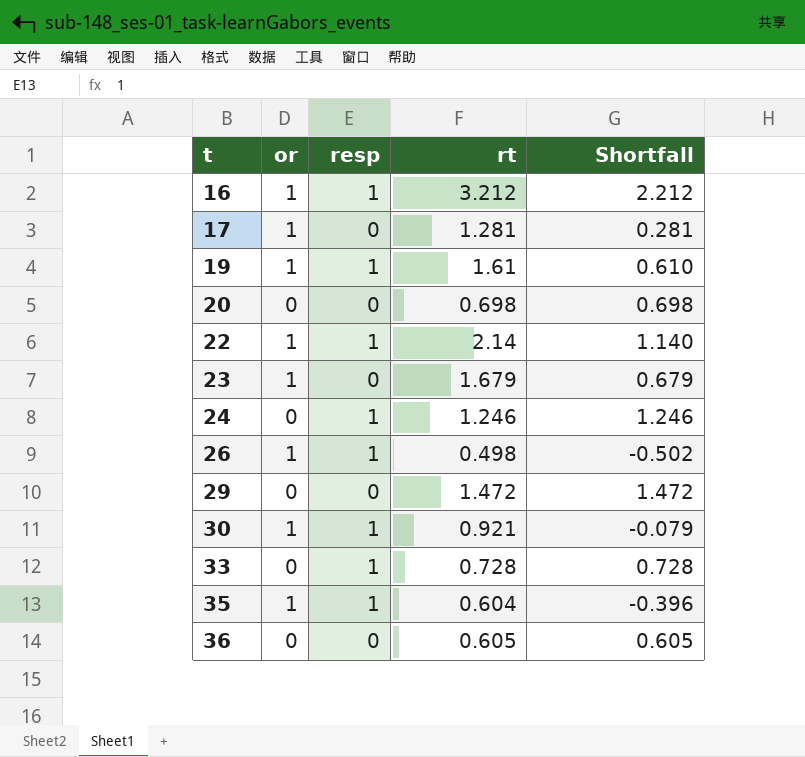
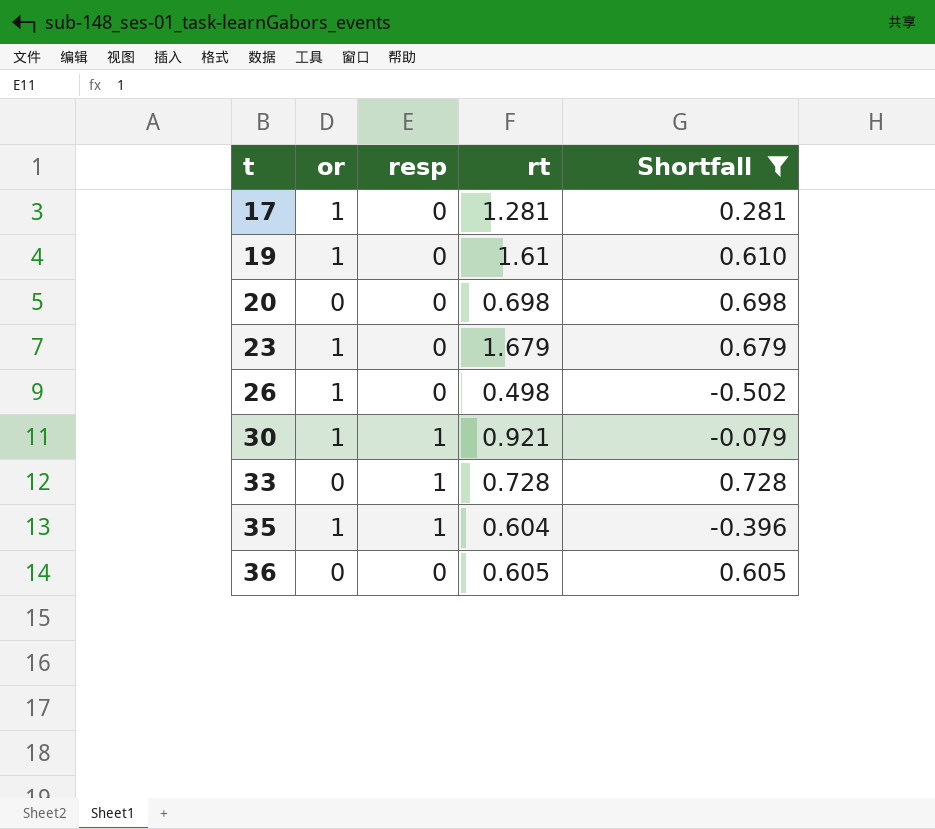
filter: none -> Shortfall <= 0.728
19 | resp: 1 -> 0
26 | resp: 1 -> 0

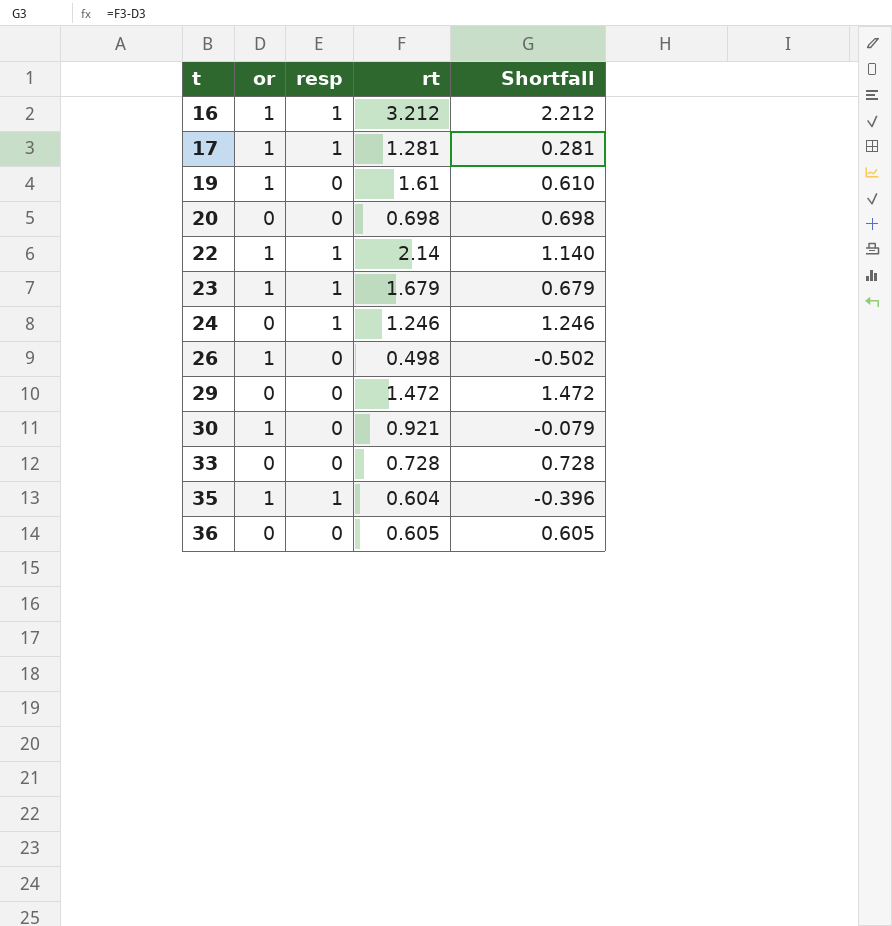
filter: Shortfall <= 0.728 -> none
17 | resp: 0 -> 1
23 | resp: 0 -> 1
30 | resp: 1 -> 0
33 | resp: 1 -> 0

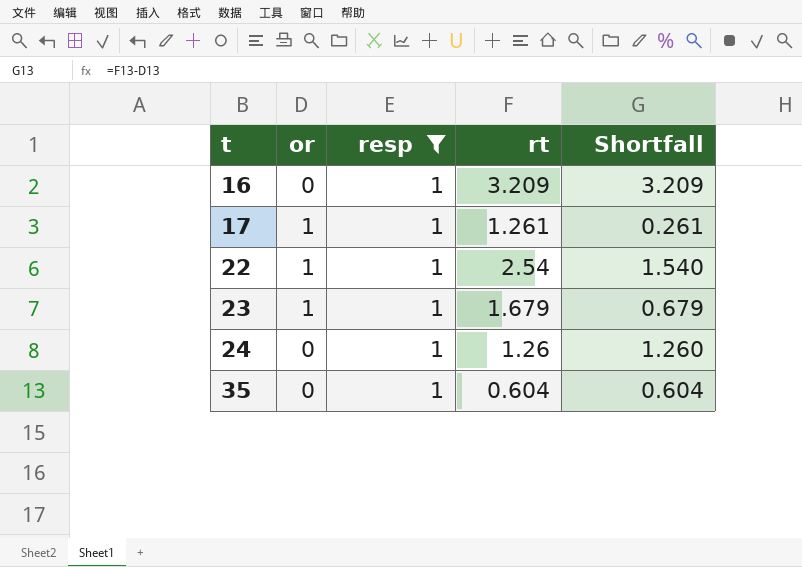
filter: none -> resp = 1
16 | or: 1 -> 0
16 | rt: 3.212 -> 3.209
16 | Shortfall: 2.212 -> 3.209
17 | rt: 1.281 -> 1.261
17 | Shortfall: 0.281 -> 0.261
22 | rt: 2.14 -> 2.54
22 | Shortfall: 1.140 -> 1.540
24 | rt: 1.246 -> 1.26
24 | Shortfall: 1.246 -> 1.260
35 | or: 1 -> 0
35 | Shortfall: -0.396 -> 0.604

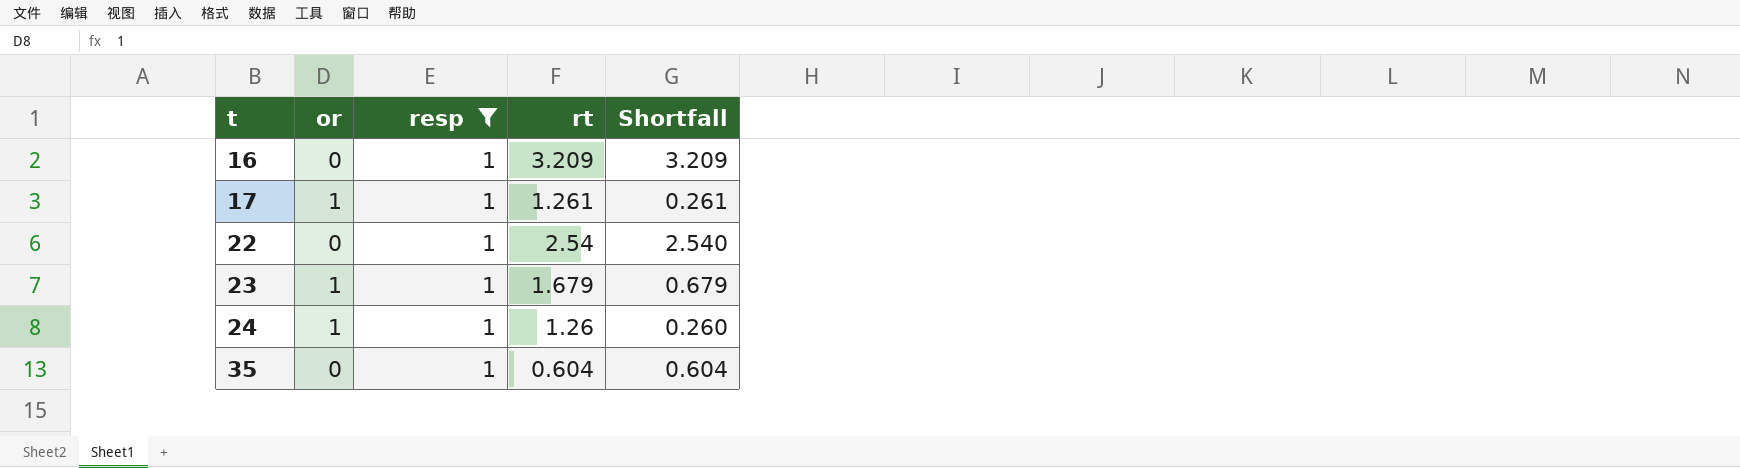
22 | or: 1 -> 0
22 | Shortfall: 1.540 -> 2.540
24 | or: 0 -> 1
24 | Shortfall: 1.260 -> 0.260

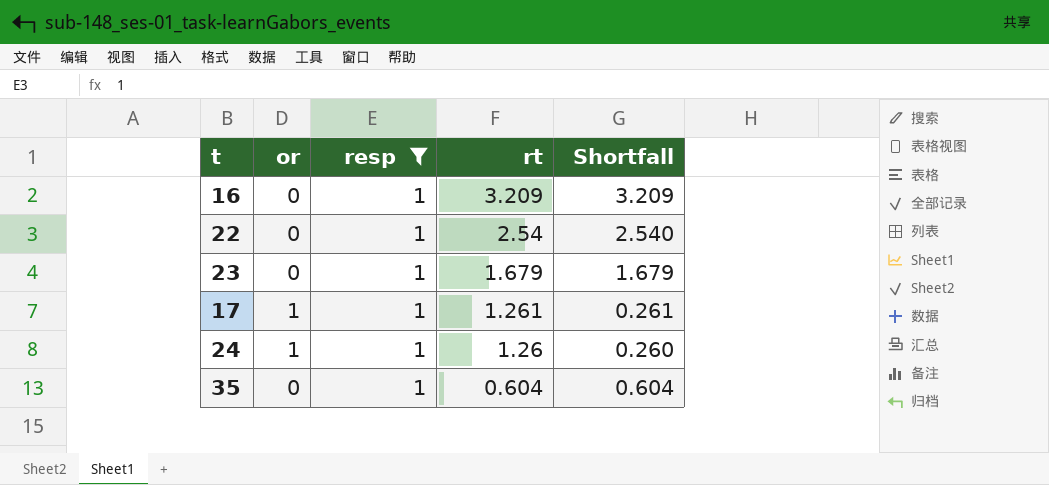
row order: t ascending -> rt descending
23 | or: 1 -> 0
23 | Shortfall: 0.679 -> 1.679

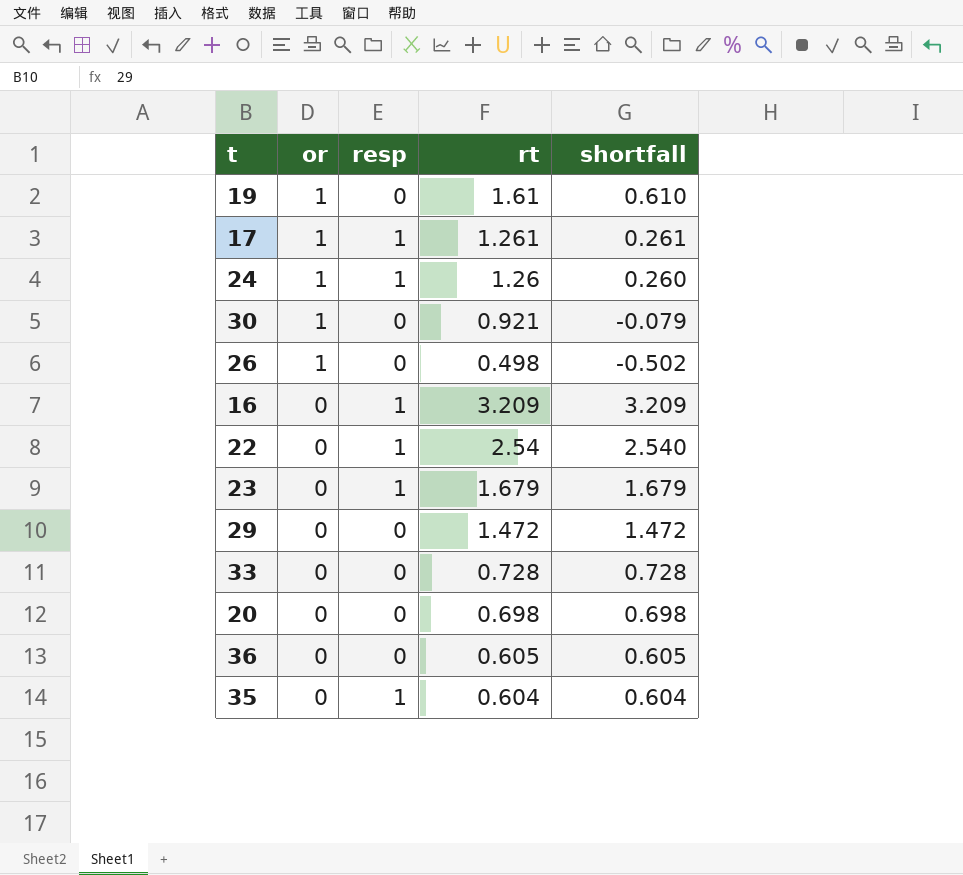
filter: resp = 1 -> none
row order: rt descending -> or descending
column name: Shortfall -> shortfall

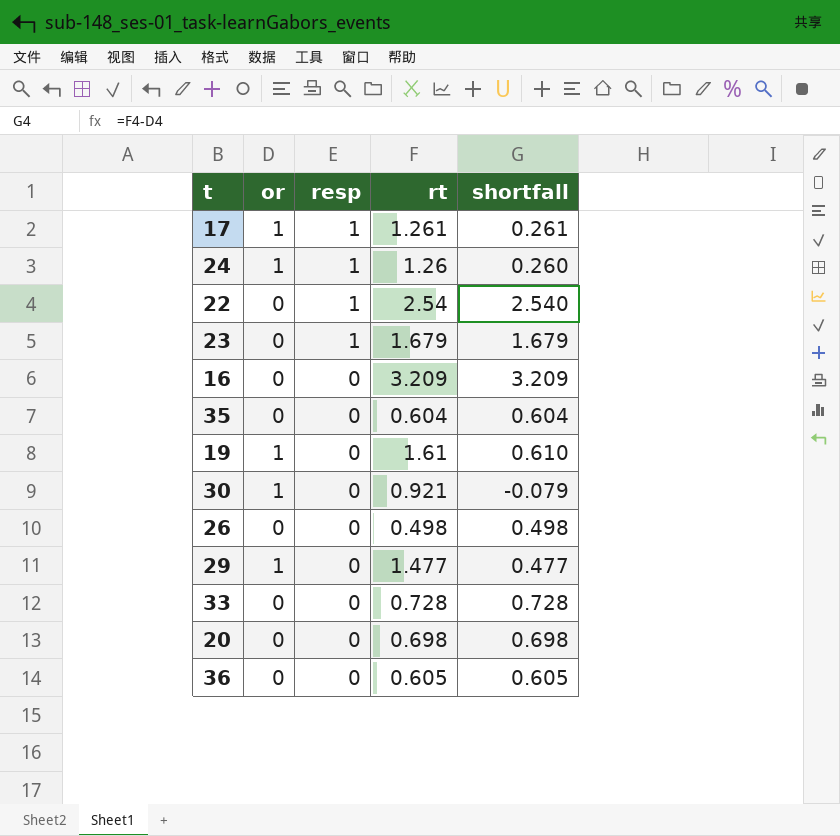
row order: or descending -> resp descending
16 | resp: 1 -> 0
35 | resp: 1 -> 0
26 | or: 1 -> 0
26 | shortfall: -0.502 -> 0.498
29 | or: 0 -> 1
29 | rt: 1.472 -> 1.477
29 | shortfall: 1.472 -> 0.477

